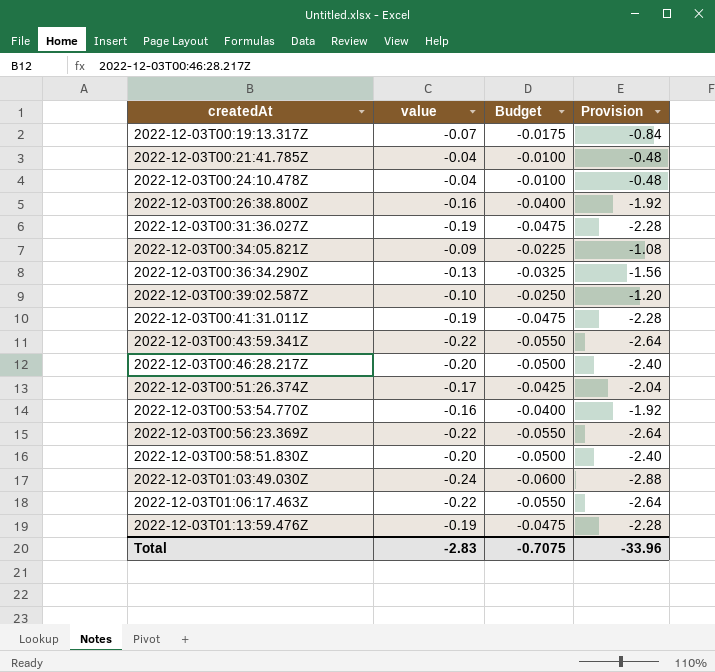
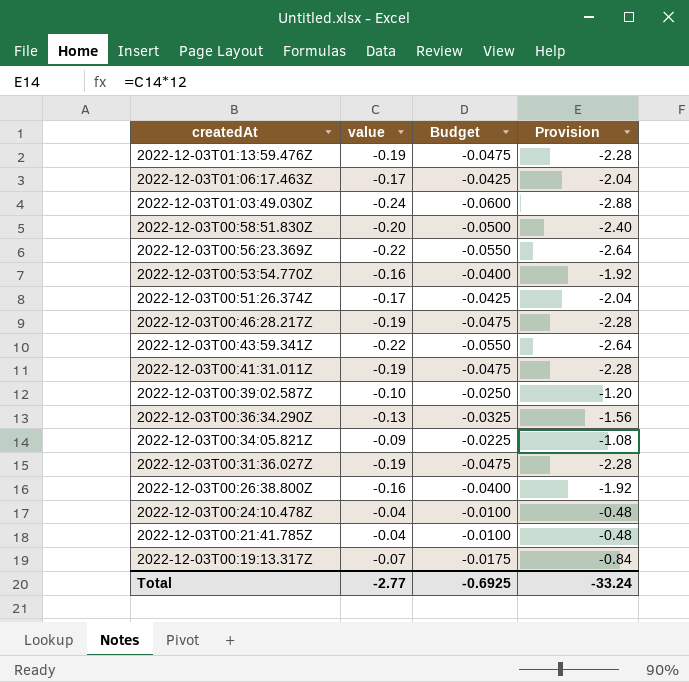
row order: createdAt ascending -> createdAt descending
2022-12-03T01:06:17.463Z | value: -0.22 -> -0.17
2022-12-03T01:06:17.463Z | Budget: -0.0550 -> -0.0425
2022-12-03T01:06:17.463Z | Provision: -2.64 -> -2.04
2022-12-03T00:46:28.217Z | value: -0.20 -> -0.19
2022-12-03T00:46:28.217Z | Budget: -0.0500 -> -0.0475
2022-12-03T00:46:28.217Z | Provision: -2.40 -> -2.28
Total | value: -2.83 -> -2.77
Total | Budget: -0.7075 -> -0.6925
Total | Provision: -33.96 -> -33.24

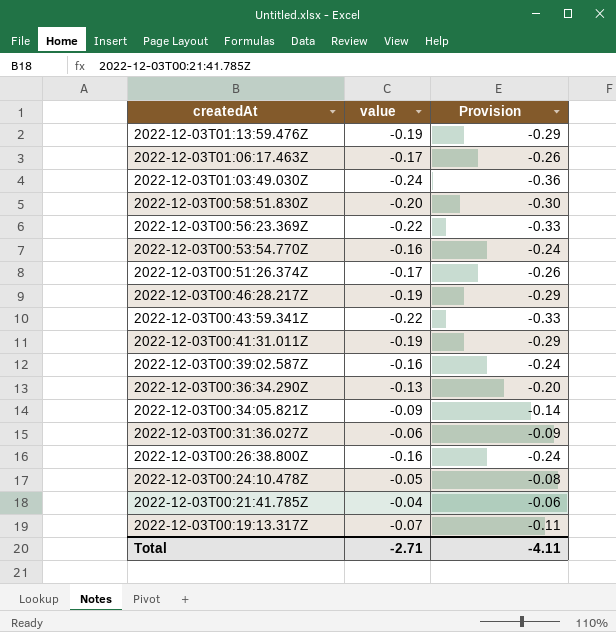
column Budget | formula: [value] * 0.25 -> none
column Provision | formula: [value] * 12 -> [value] * 1.5
2022-12-03T00:39:02.587Z | value: -0.10 -> -0.16
2022-12-03T00:31:36.027Z | value: -0.19 -> -0.06
2022-12-03T00:24:10.478Z | value: -0.04 -> -0.05
Total | value: -2.77 -> -2.71
Total | Provision: -33.24 -> -4.11

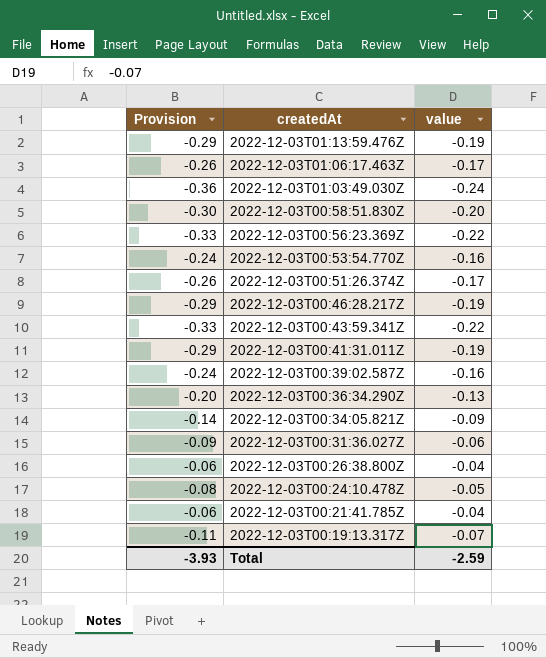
column Provision | position: 3 -> 1
2022-12-03T00:26:38.800Z | Provision: -0.24 -> -0.06
2022-12-03T00:26:38.800Z | value: -0.16 -> -0.04
Total | Provision: -4.11 -> -3.93
Total | value: -2.71 -> -2.59

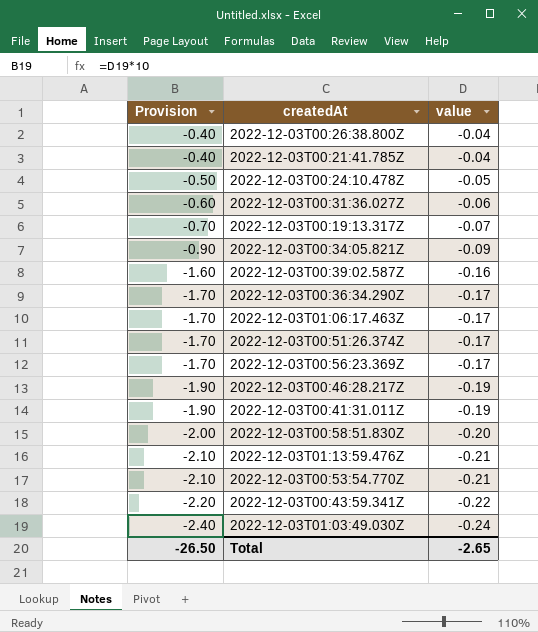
row order: createdAt descending -> Provision descending
column Provision | formula: [value] * 1.5 -> [value] * 10
2022-12-03T00:36:34.290Z | value: -0.13 -> -0.17
2022-12-03T00:56:23.369Z | value: -0.22 -> -0.17
2022-12-03T01:13:59.476Z | value: -0.19 -> -0.21
2022-12-03T00:53:54.770Z | value: -0.16 -> -0.21
Total | Provision: -3.93 -> -26.50
Total | value: -2.59 -> -2.65

